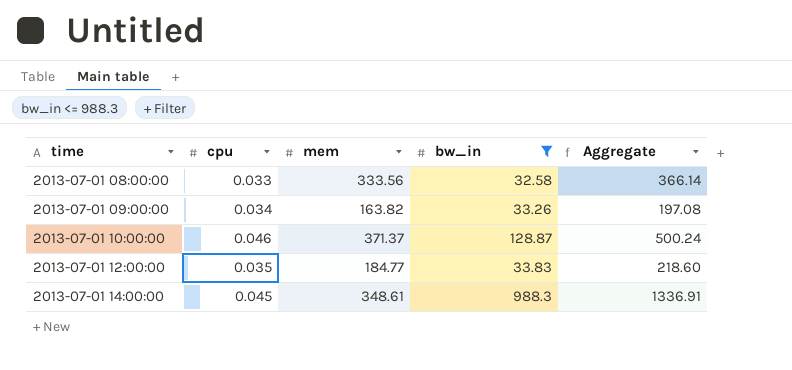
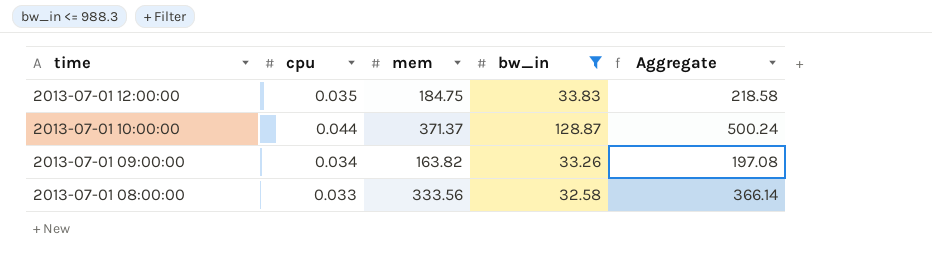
row order: time ascending -> time descending
row 2013-07-01 14:00:00: 0.045 | 348.61 | 988.3 | 1336.91 -> none
2013-07-01 12:00:00 | mem: 184.77 -> 184.75
2013-07-01 12:00:00 | Aggregate: 218.60 -> 218.58
2013-07-01 10:00:00 | cpu: 0.046 -> 0.044

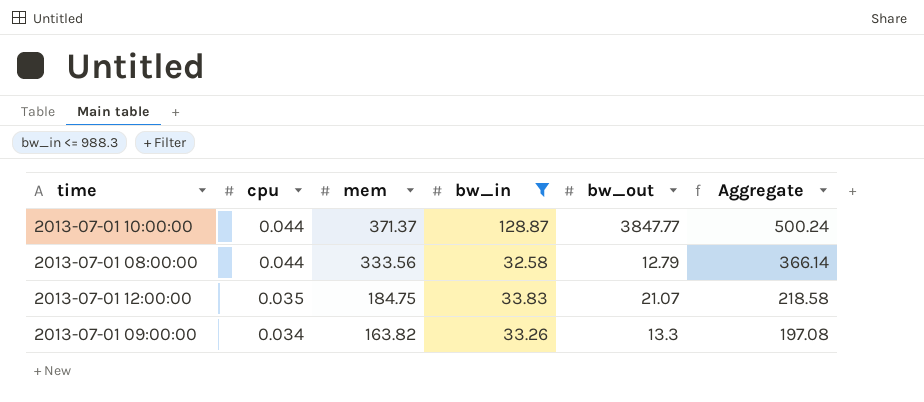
row order: time descending -> cpu descending
column bw_out | position: none -> 5
2013-07-01 08:00:00 | cpu: 0.033 -> 0.044

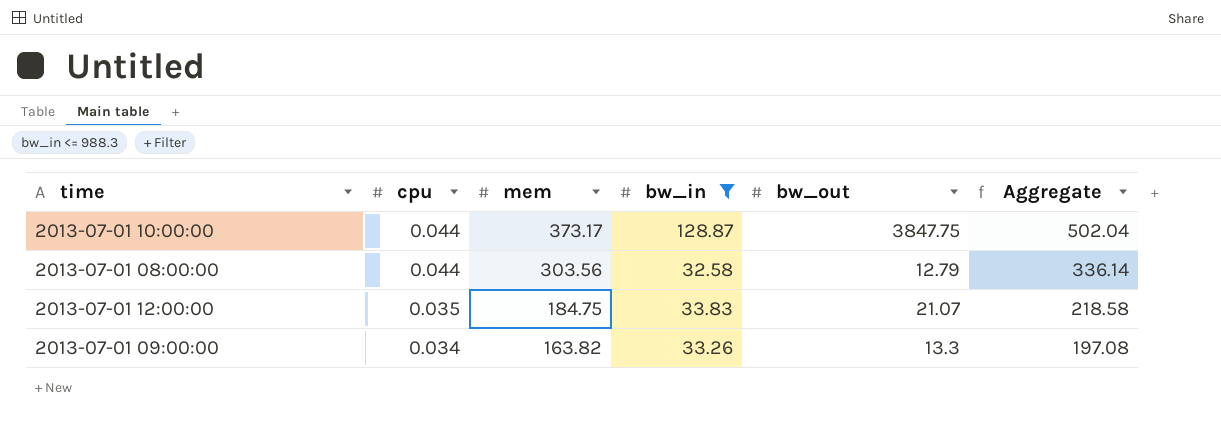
2013-07-01 10:00:00 | mem: 371.37 -> 373.17
2013-07-01 10:00:00 | bw_out: 3847.77 -> 3847.75
2013-07-01 10:00:00 | Aggregate: 500.24 -> 502.04
2013-07-01 08:00:00 | mem: 333.56 -> 303.56
2013-07-01 08:00:00 | Aggregate: 366.14 -> 336.14

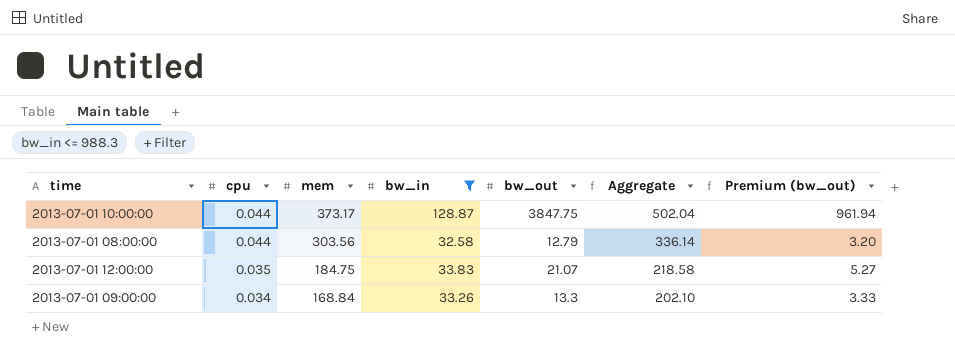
column Premium (bw_out) | formula: none -> [bw_out] * 0.25
2013-07-01 09:00:00 | mem: 163.82 -> 168.84
2013-07-01 09:00:00 | Aggregate: 197.08 -> 202.10

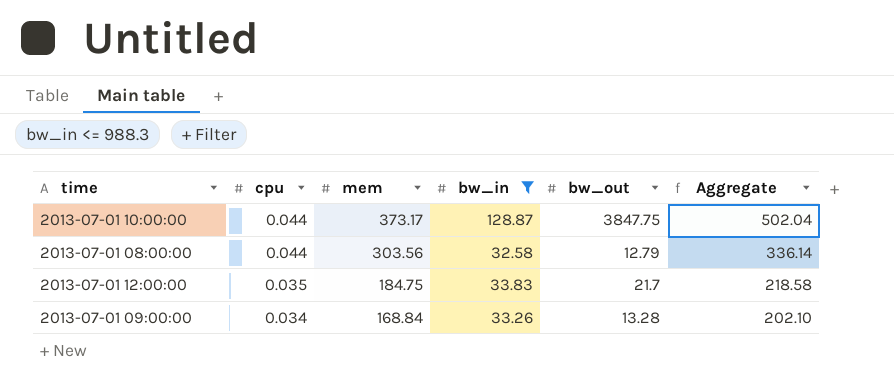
column Premium (bw_out) | formula: [bw_out] * 0.25 -> none
2013-07-01 12:00:00 | bw_out: 21.07 -> 21.7
2013-07-01 09:00:00 | bw_out: 13.3 -> 13.28

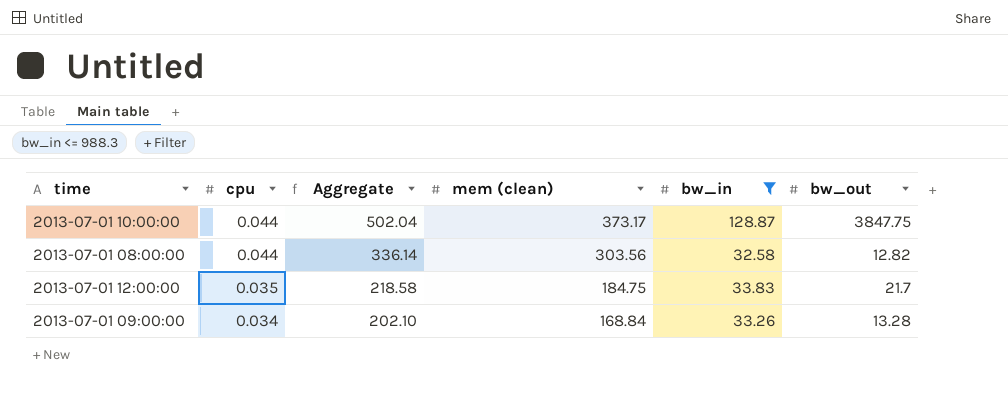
column Aggregate | position: 6 -> 3
column name: mem -> mem (clean)
2013-07-01 08:00:00 | bw_out: 12.79 -> 12.82

